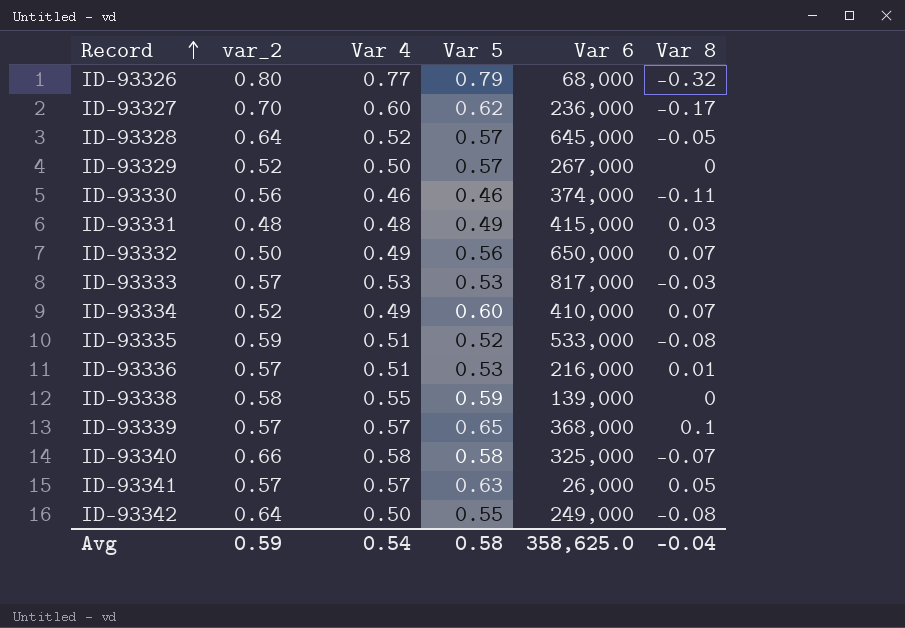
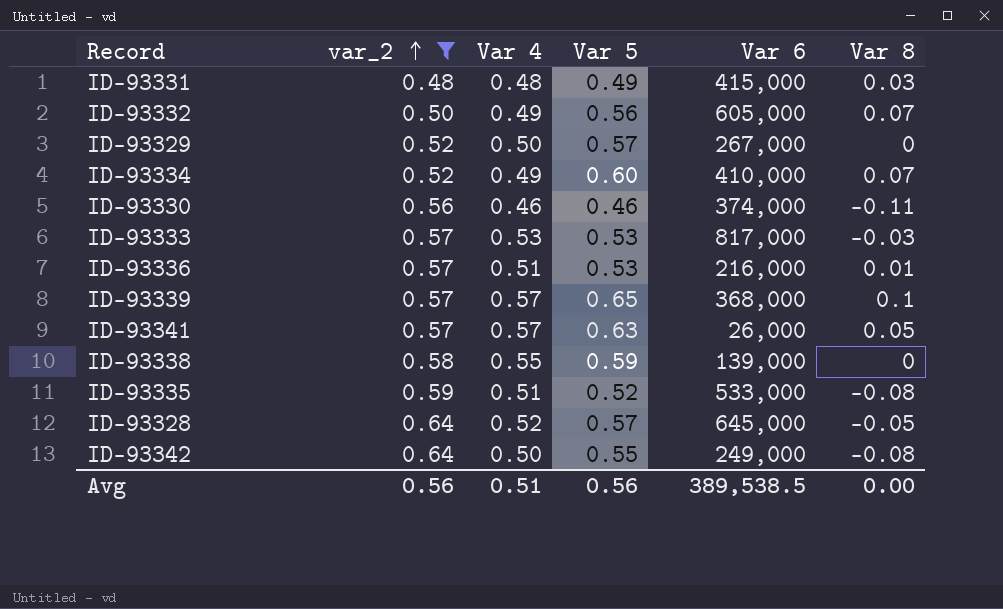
filter: none -> var_2 <= 0.64
row order: Record ascending -> var_2 ascending
ID-93332 | Var 6: 650,000 -> 605,000
Avg | var_2: 0.59 -> 0.56
Avg | Var 4: 0.54 -> 0.51
Avg | Var 5: 0.58 -> 0.56
Avg | Var 6: 358,625.0 -> 389,538.5
Avg | Var 8: -0.04 -> 0.00

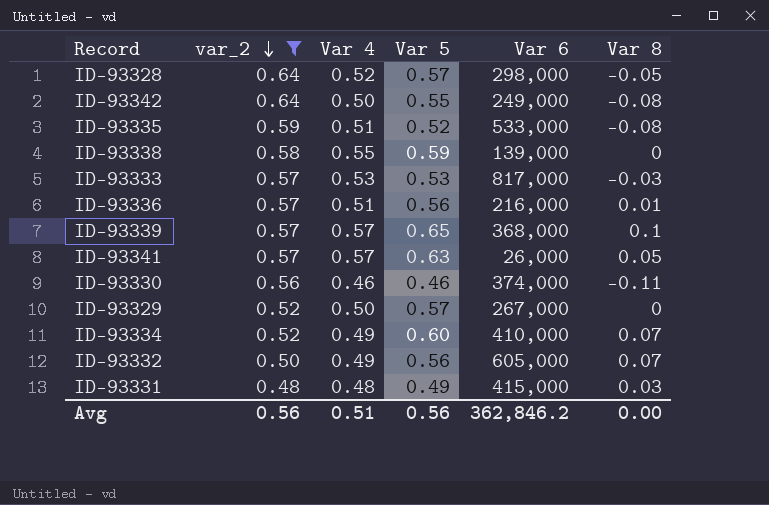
row order: var_2 ascending -> var_2 descending
ID-93328 | Var 6: 645,000 -> 298,000
ID-93336 | Var 5: 0.53 -> 0.56
Avg | Var 6: 389,538.5 -> 362,846.2

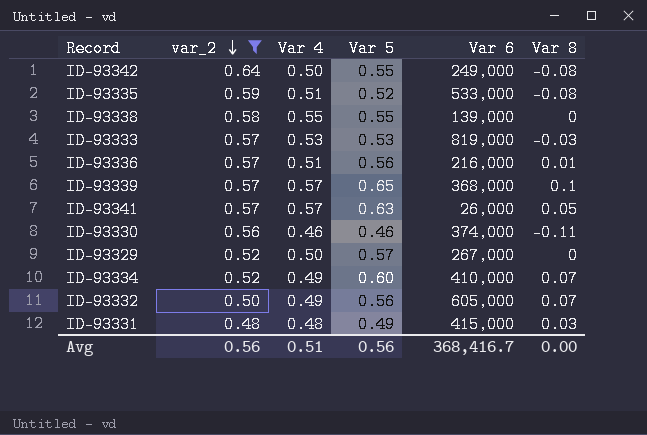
row ID-93328: 0.64 | 0.52 | 0.57 | 298,000 | -0.05 -> none
ID-93338 | Var 5: 0.59 -> 0.55
ID-93333 | Var 6: 817,000 -> 819,000
Avg | Var 6: 362,846.2 -> 368,416.7

